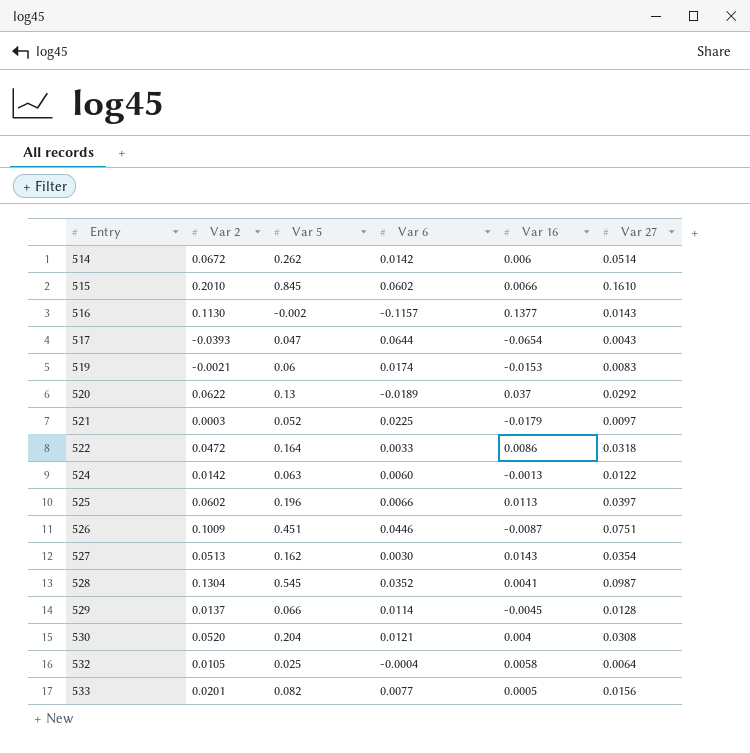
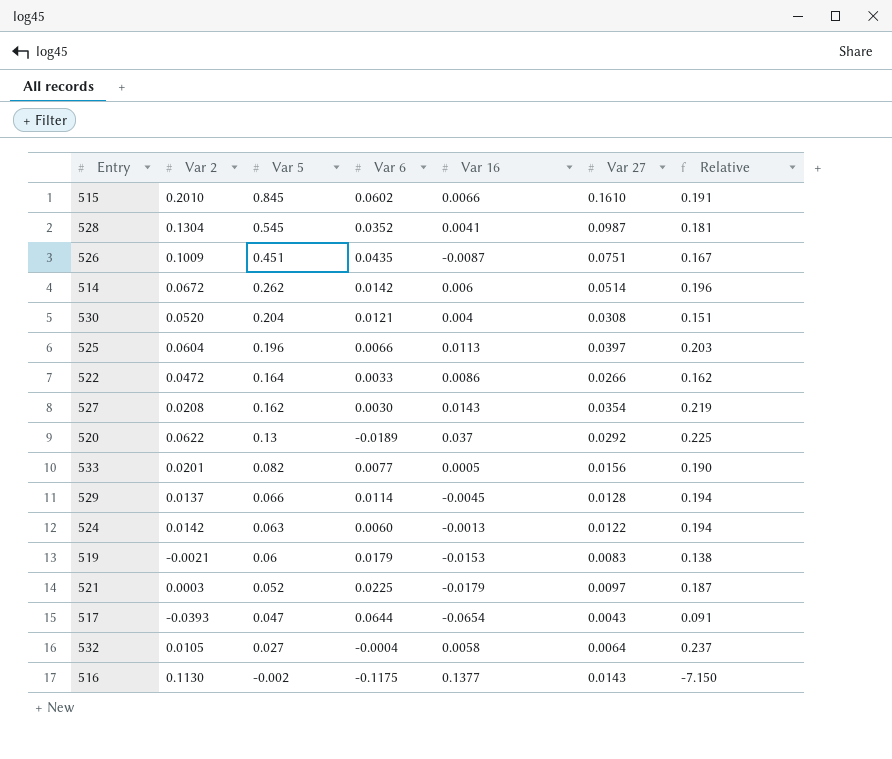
row order: Entry ascending -> Var 5 descending
column Relative | formula: none -> [Var 27] / [Var 5]
526 | Var 6: 0.0446 -> 0.0435
525 | Var 2: 0.0602 -> 0.0604
522 | Var 27: 0.0318 -> 0.0266
527 | Var 2: 0.0513 -> 0.0208
519 | Var 6: 0.0174 -> 0.0179
532 | Var 5: 0.025 -> 0.027
516 | Var 6: -0.1157 -> -0.1175

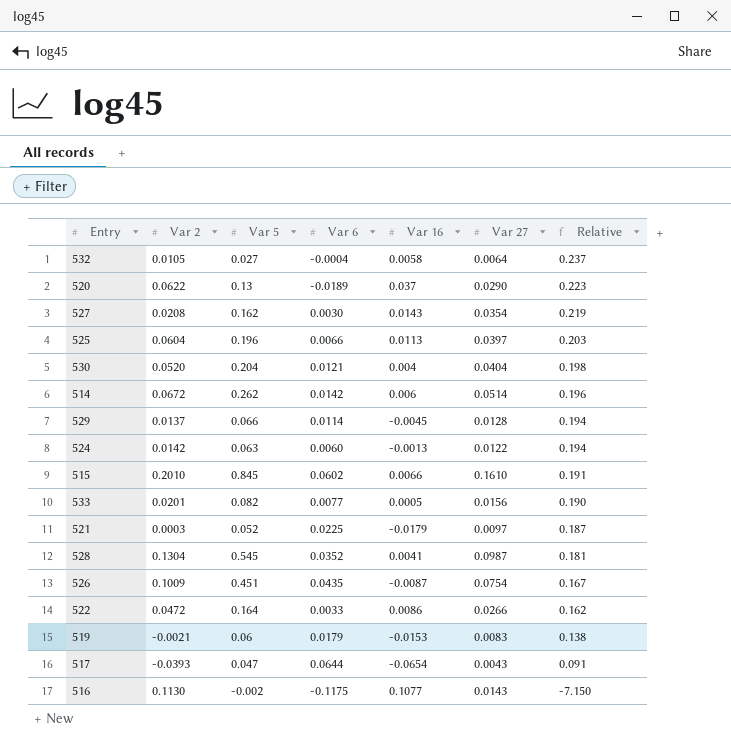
row order: Var 5 descending -> Relative descending
520 | Var 27: 0.0292 -> 0.0290
520 | Relative: 0.225 -> 0.223
530 | Var 27: 0.0308 -> 0.0404
530 | Relative: 0.151 -> 0.198
526 | Var 27: 0.0751 -> 0.0754
516 | Var 16: 0.1377 -> 0.1077

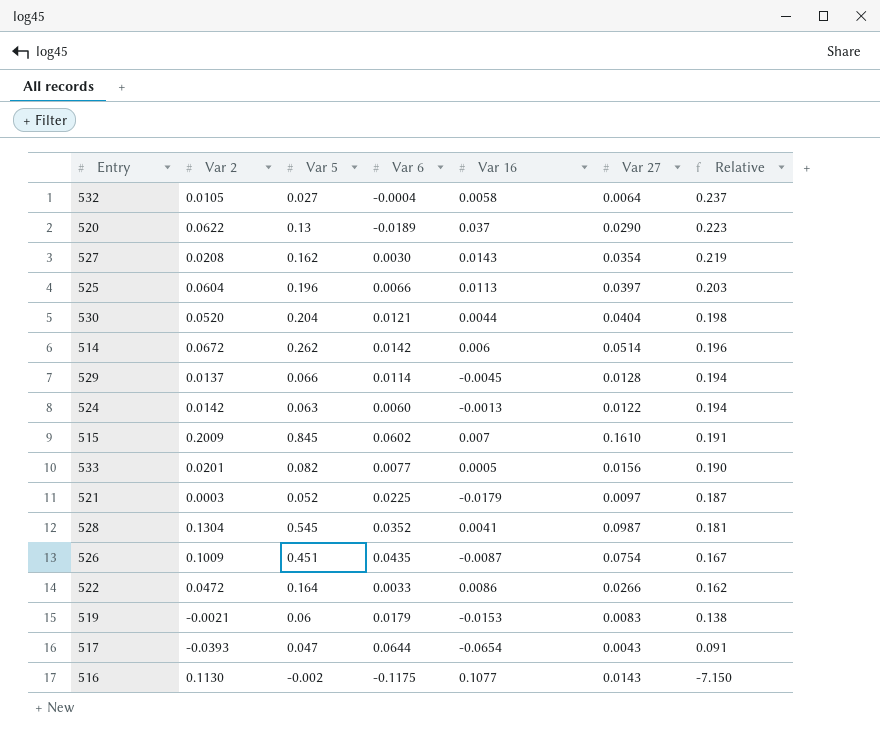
530 | Var 16: 0.004 -> 0.0044
515 | Var 2: 0.2010 -> 0.2009
515 | Var 16: 0.0066 -> 0.007

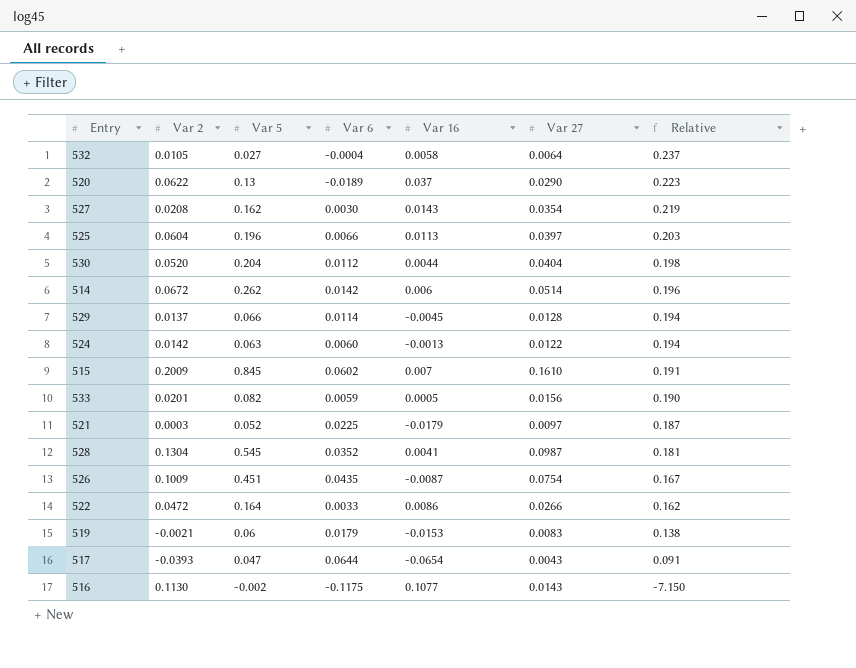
530 | Var 6: 0.0121 -> 0.0112
533 | Var 6: 0.0077 -> 0.0059

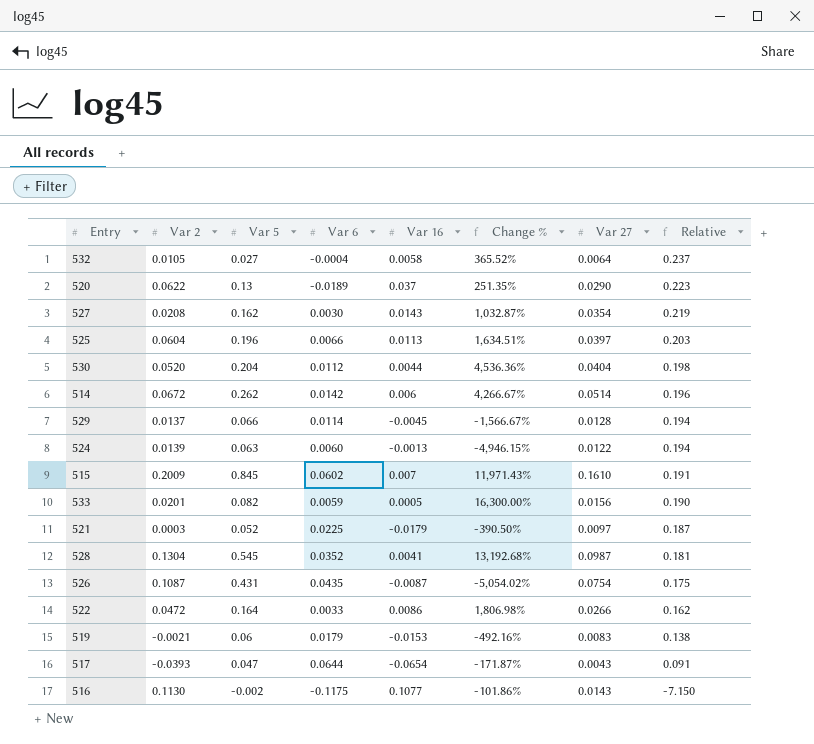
column Change % | formula: none -> ([Var 5] - [Var 16]) / [Var 16]
524 | Var 2: 0.0142 -> 0.0139
526 | Var 2: 0.1009 -> 0.1087
526 | Var 5: 0.451 -> 0.431
526 | Relative: 0.167 -> 0.175

